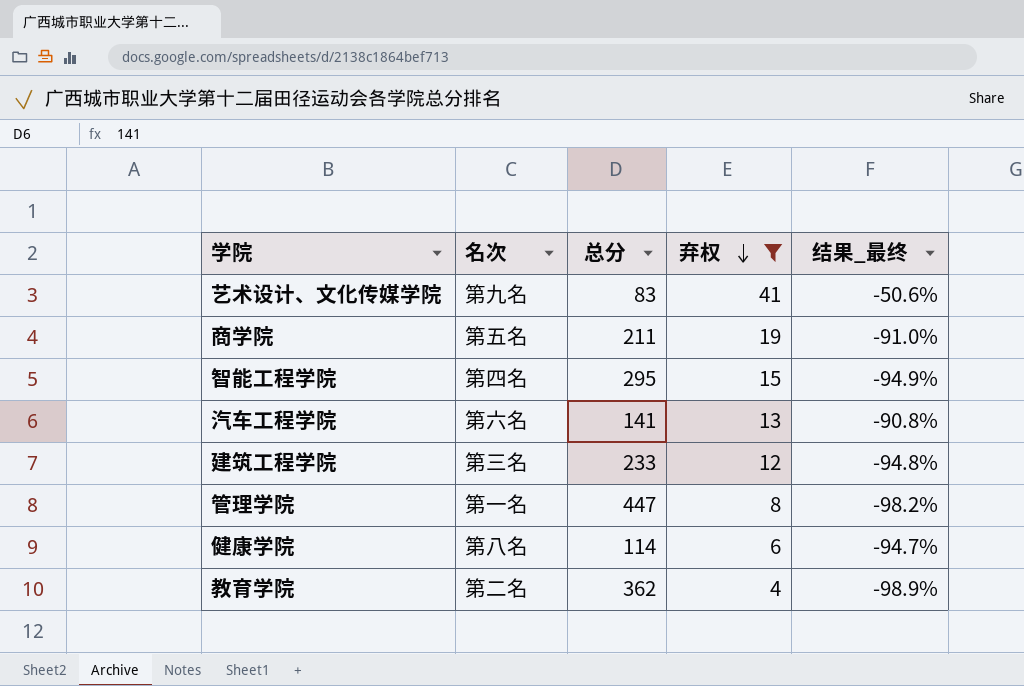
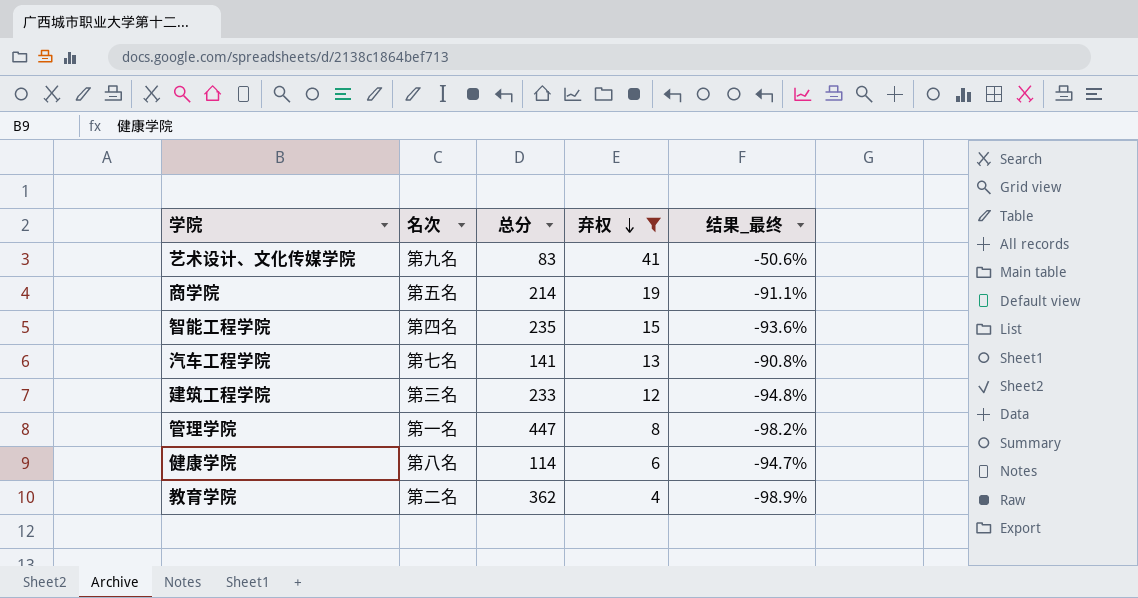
商学院 | 总分: 211 -> 214
商学院 | 结果_最终: -91.0% -> -91.1%
智能工程学院 | 总分: 295 -> 235
智能工程学院 | 结果_最终: -94.9% -> -93.6%
汽车工程学院 | 名次: 第六名 -> 第七名

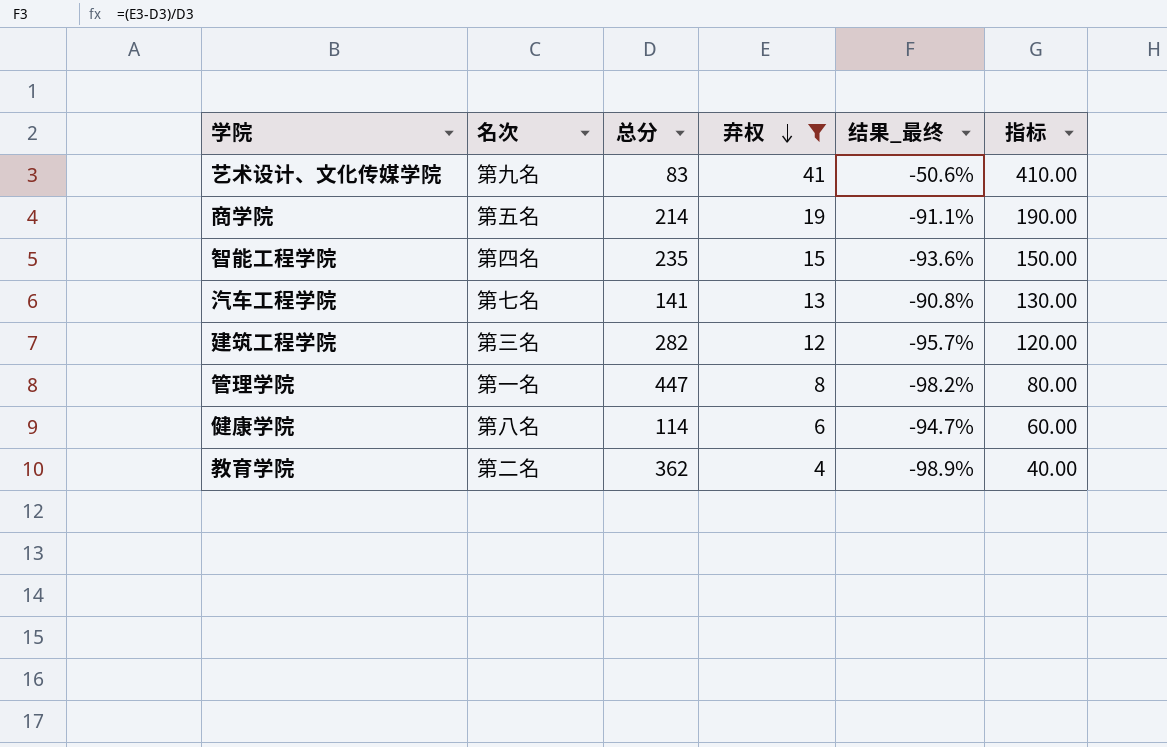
column 指标 | formula: none -> [弃权] * 10
建筑工程学院 | 总分: 233 -> 282
建筑工程学院 | 结果_最终: -94.8% -> -95.7%

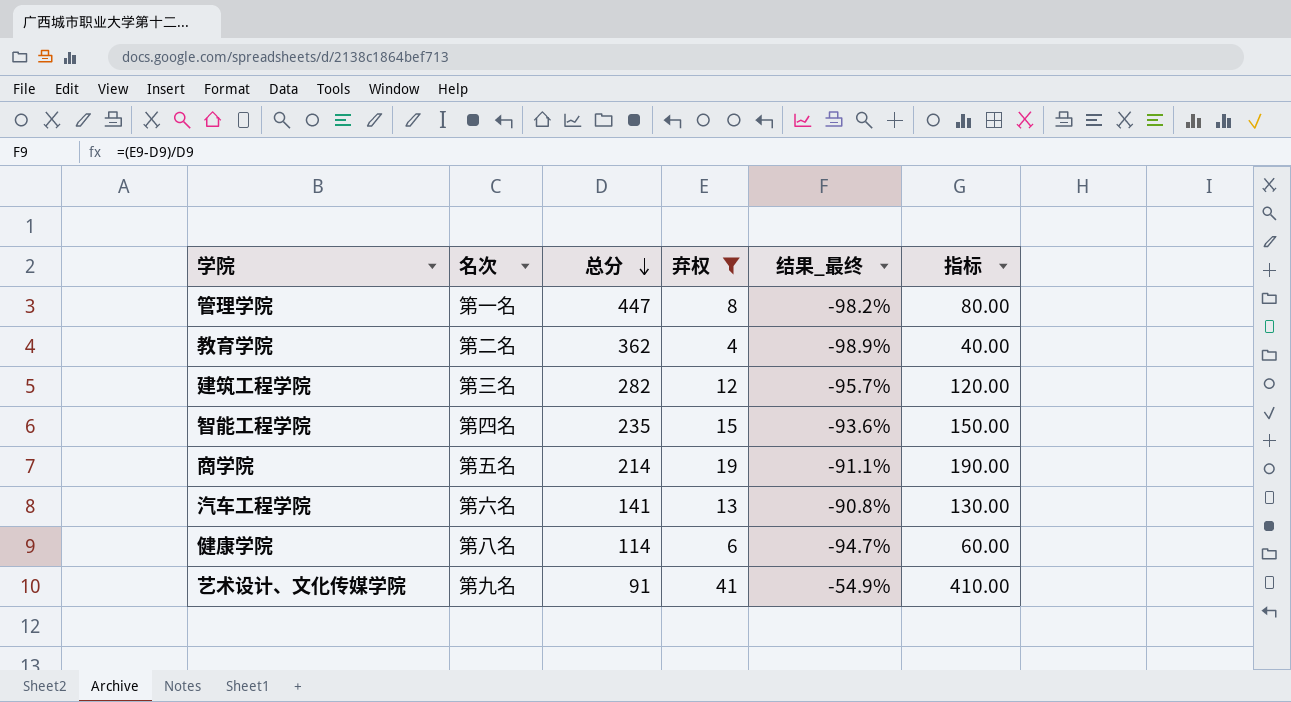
row order: 弃权 descending -> 总分 descending
汽车工程学院 | 名次: 第七名 -> 第六名
艺术设计、文化传媒学院 | 总分: 83 -> 91
艺术设计、文化传媒学院 | 结果_最终: -50.6% -> -54.9%

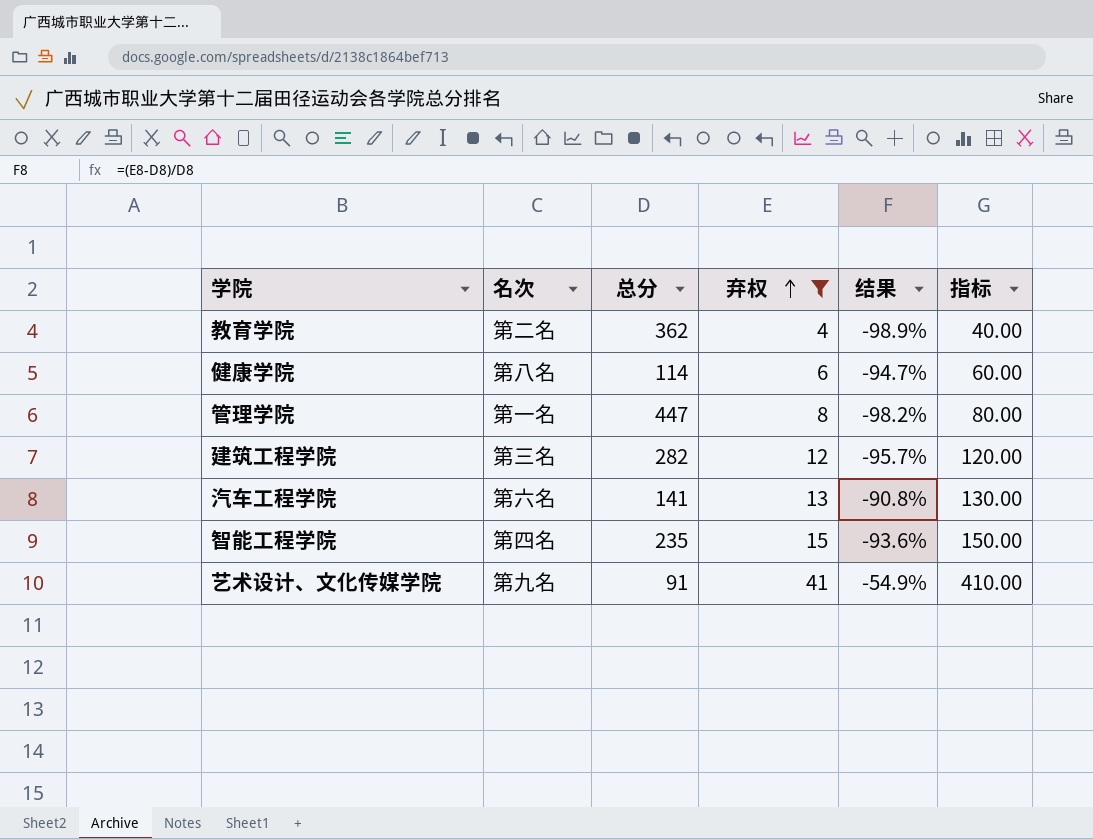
row order: 总分 descending -> 弃权 ascending
column name: 结果_最终 -> 结果
row 商学院: 第五名 | 214 | 19 | -91.1% | 190.00 -> none

